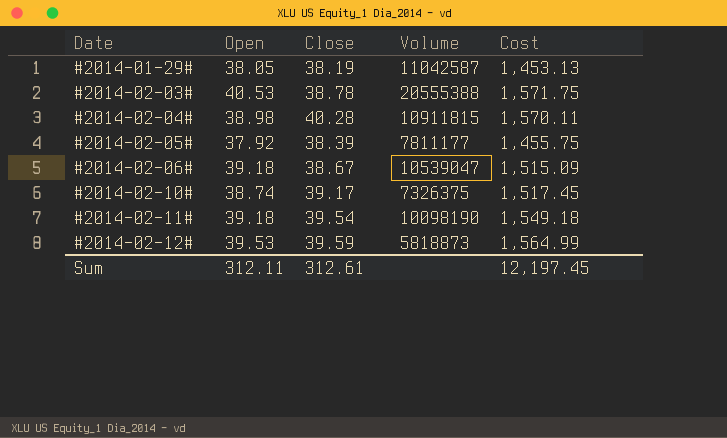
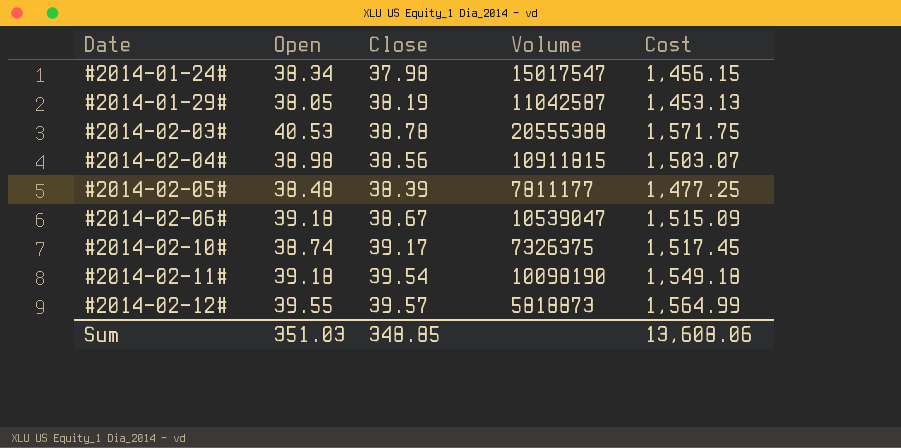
row #2014-01-24#: none -> 38.34 | 37.98 | 15017547 | 1,456.15
#2014-02-04# | Close: 40.28 -> 38.56
#2014-02-04# | Cost: 1,570.11 -> 1,503.07
#2014-02-05# | Open: 37.92 -> 38.48
#2014-02-05# | Cost: 1,455.75 -> 1,477.25
#2014-02-12# | Open: 39.53 -> 39.55
#2014-02-12# | Close: 39.59 -> 39.57
Sum | Open: 312.11 -> 351.03
Sum | Close: 312.61 -> 348.85
Sum | Cost: 12,197.45 -> 13,608.06

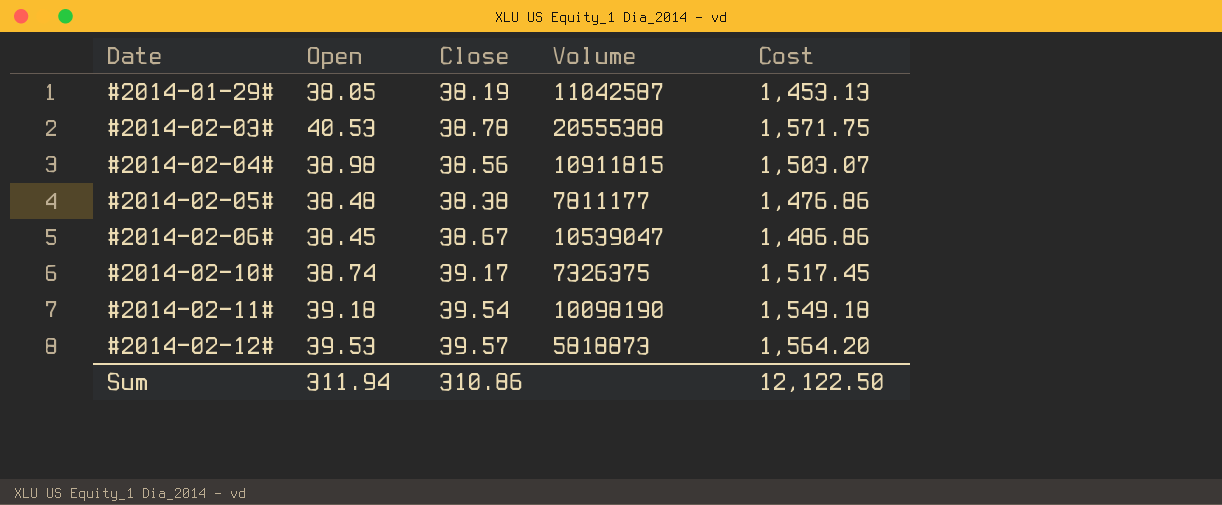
row #2014-01-24#: 38.34 | 37.98 | 15017547 | 1,456.15 -> none
#2014-02-05# | Close: 38.39 -> 38.38
#2014-02-05# | Cost: 1,477.25 -> 1,476.86
#2014-02-06# | Open: 39.18 -> 38.45
#2014-02-06# | Cost: 1,515.09 -> 1,486.86
#2014-02-12# | Open: 39.55 -> 39.53
#2014-02-12# | Cost: 1,564.99 -> 1,564.20
Sum | Open: 351.03 -> 311.94
Sum | Close: 348.85 -> 310.86
Sum | Cost: 13,608.06 -> 12,122.50

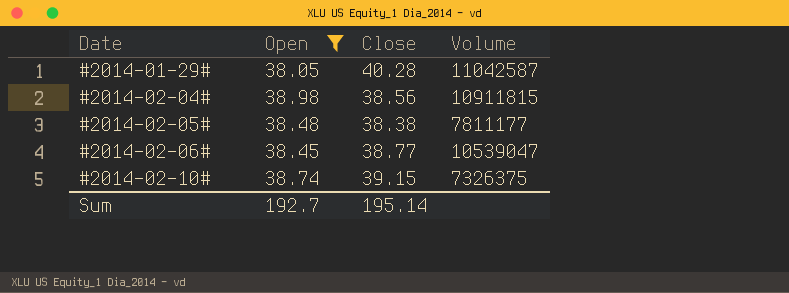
filter: none -> Open <= 38.98
column Cost | formula: [Open] * [Close] -> none
#2014-01-29# | Close: 38.19 -> 40.28
#2014-02-06# | Close: 38.67 -> 38.77
#2014-02-10# | Close: 39.17 -> 39.15
Sum | Open: 311.94 -> 192.7
Sum | Close: 310.86 -> 195.14

